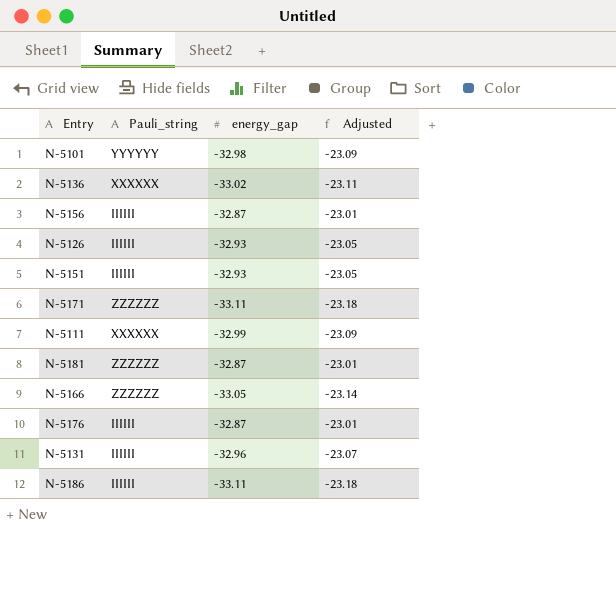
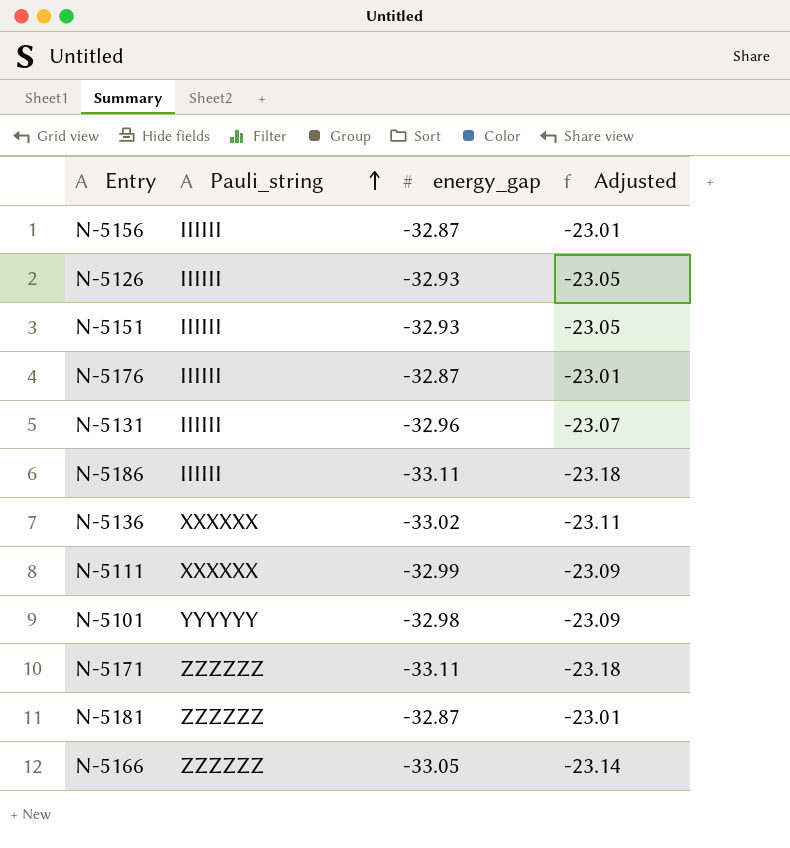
row order: none -> Pauli_string ascending

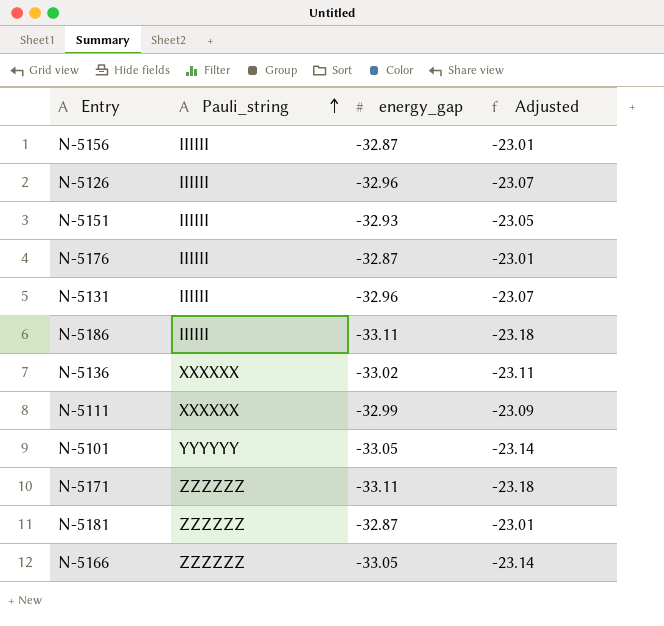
N-5126 | energy_gap: -32.93 -> -32.96
N-5126 | Adjusted: -23.05 -> -23.07
N-5101 | energy_gap: -32.98 -> -33.05
N-5101 | Adjusted: -23.09 -> -23.14

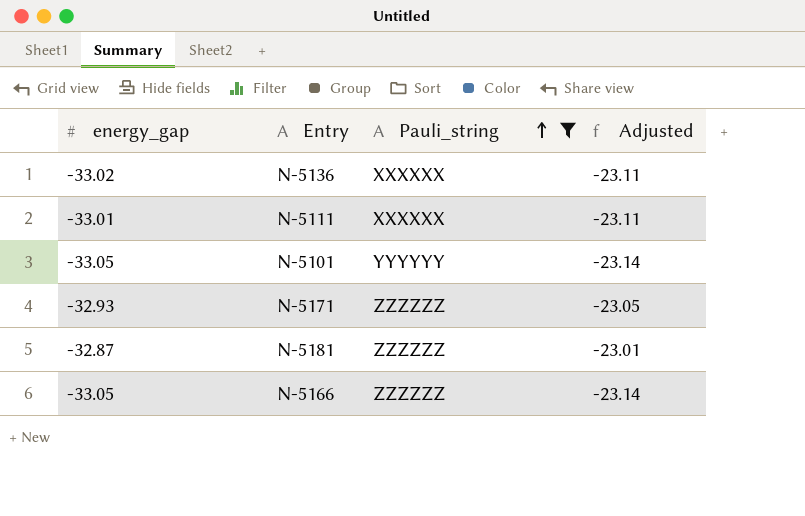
filter: none -> Pauli_string != IIIIII
column energy_gap | position: 3 -> 1
N-5111 | energy_gap: -32.99 -> -33.01
N-5111 | Adjusted: -23.09 -> -23.11
N-5171 | energy_gap: -33.11 -> -32.93
N-5171 | Adjusted: -23.18 -> -23.05

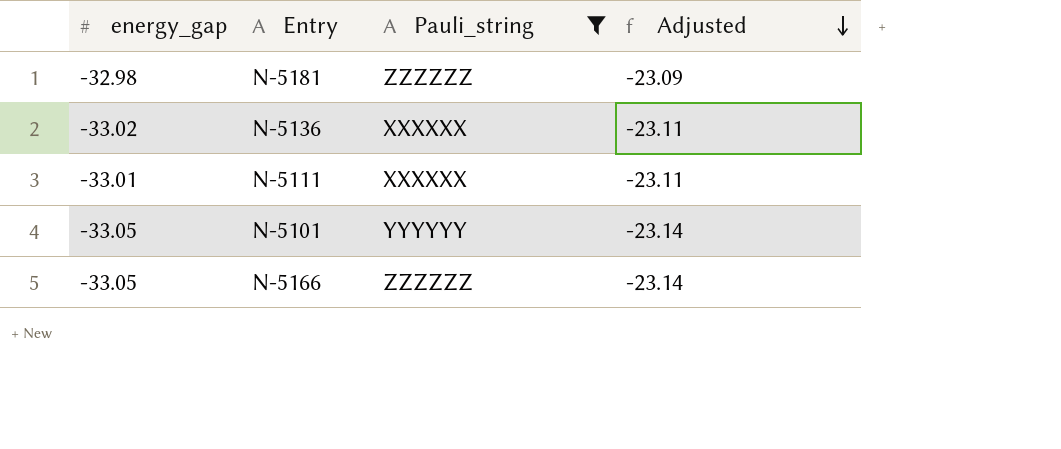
row order: Pauli_string ascending -> Adjusted descending
row N-5171: -32.93 | ZZZZZZ | -23.05 -> none
N-5181 | energy_gap: -32.87 -> -32.98
N-5181 | Adjusted: -23.01 -> -23.09

